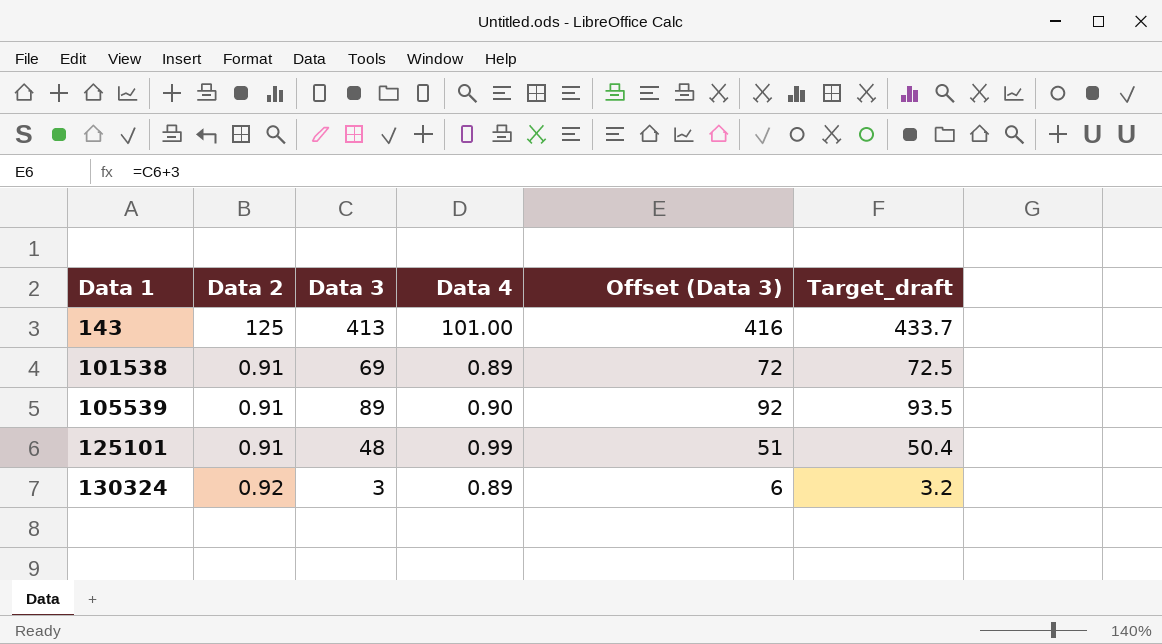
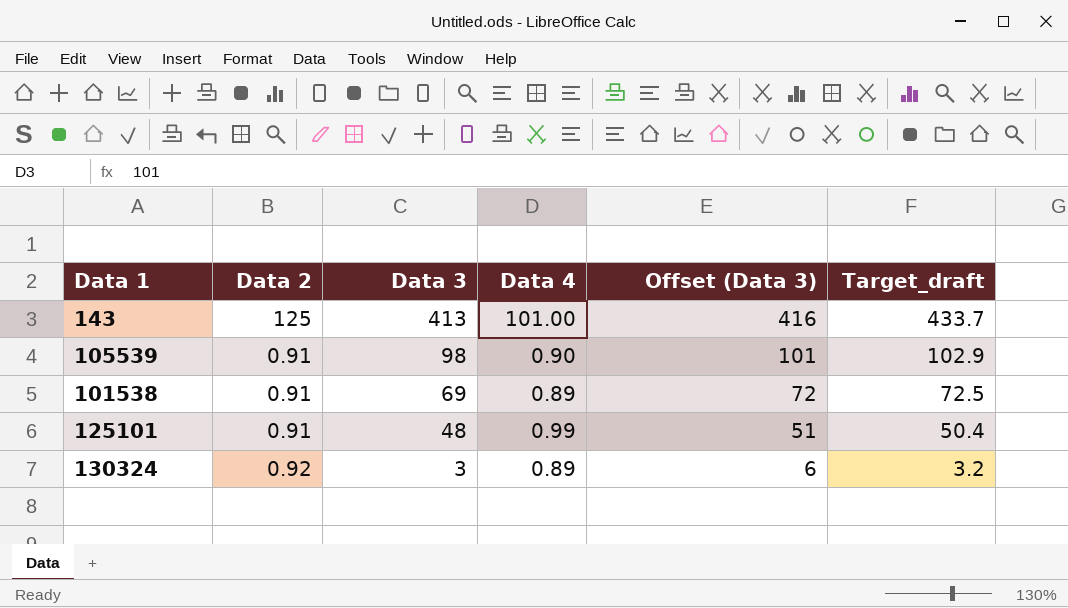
row order: Data 1 ascending -> Data 3 descending
105539 | Data 3: 89 -> 98
105539 | Offset (Data 3): 92 -> 101
105539 | Target_draft: 93.5 -> 102.9

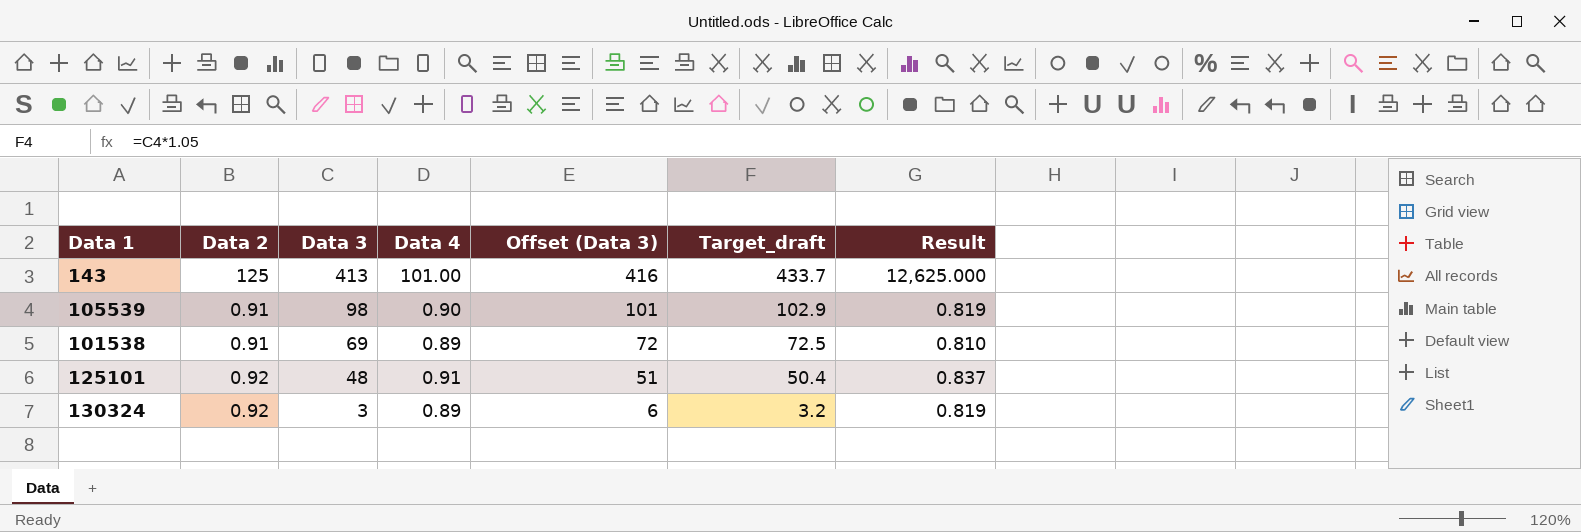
column Result | formula: none -> [Data 2] * [Data 4]
125101 | Data 2: 0.91 -> 0.92
125101 | Data 4: 0.99 -> 0.91

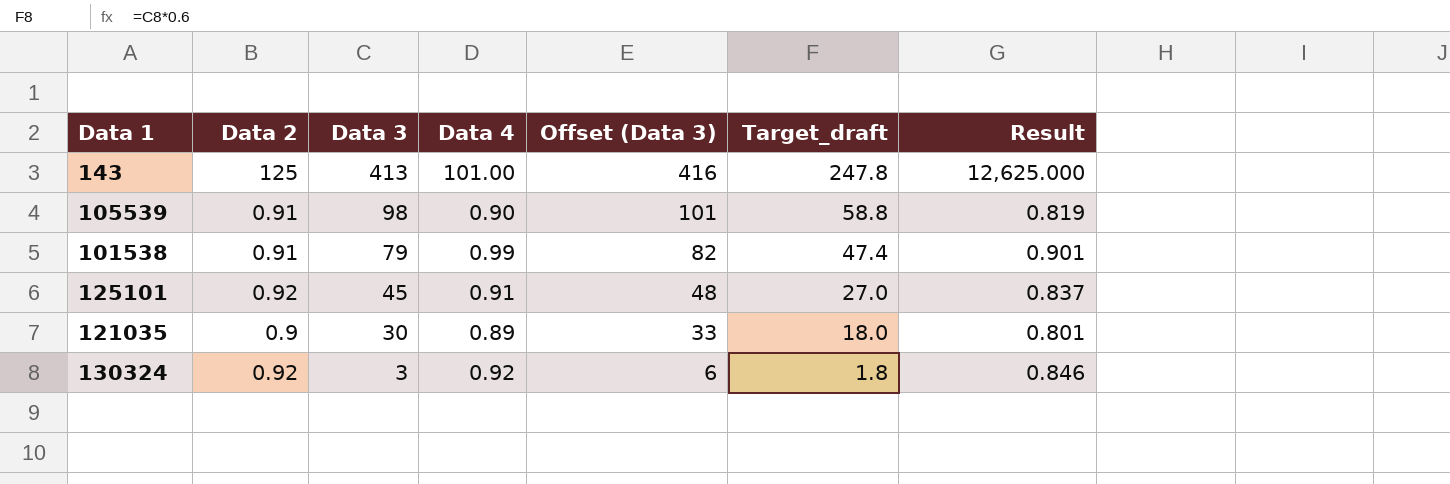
column Target_draft | formula: [Data 3] * 1.05 -> [Data 3] * 0.6
101538 | Data 3: 69 -> 79
101538 | Data 4: 0.89 -> 0.99
101538 | Offset (Data 3): 72 -> 82
101538 | Result: 0.810 -> 0.901
125101 | Data 3: 48 -> 45
125101 | Offset (Data 3): 51 -> 48
row 121035: none -> 0.9 | 30 | 0.89 | 33 | 18.0 | 0.801
130324 | Data 4: 0.89 -> 0.92
130324 | Result: 0.819 -> 0.846

